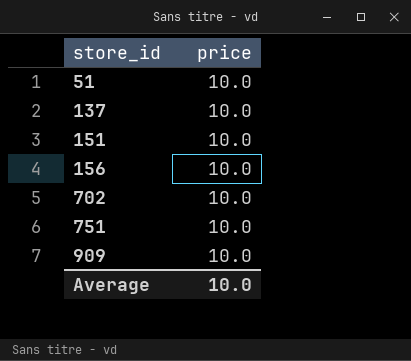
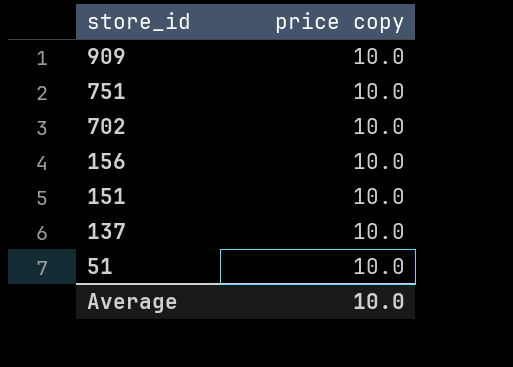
row order: store_id ascending -> store_id descending
column name: price -> price copy

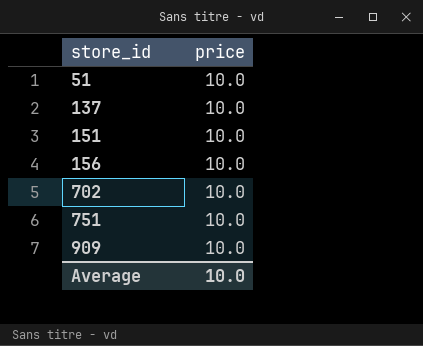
row order: store_id descending -> store_id ascending
column name: price copy -> price

